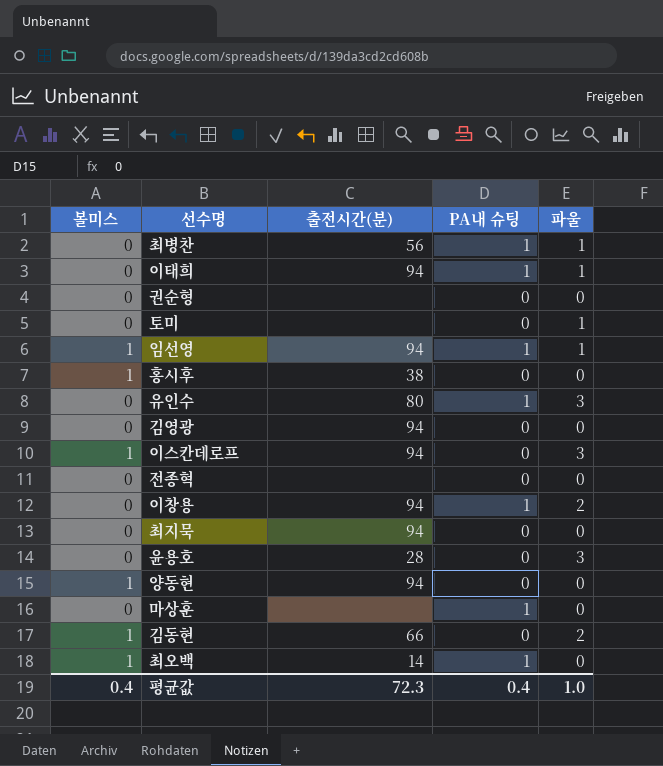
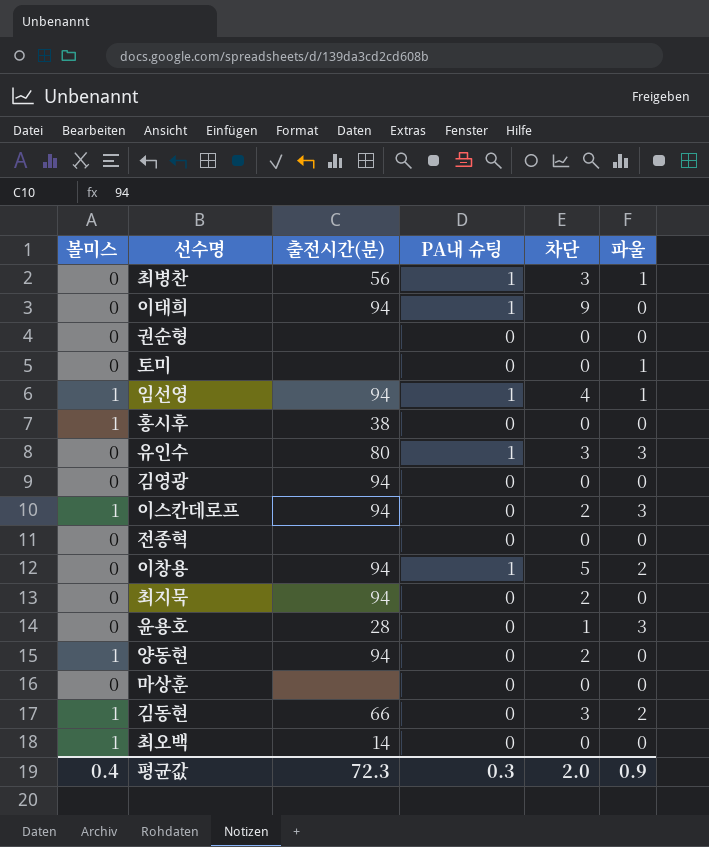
column 차단 | position: none -> 5
이태희 | 파울: 1 -> 0
마상훈 | PA내 슈팅: 1 -> 0
최오백 | PA내 슈팅: 1 -> 0
평균값 | PA내 슈팅: 0.4 -> 0.3
평균값 | 파울: 1.0 -> 0.9

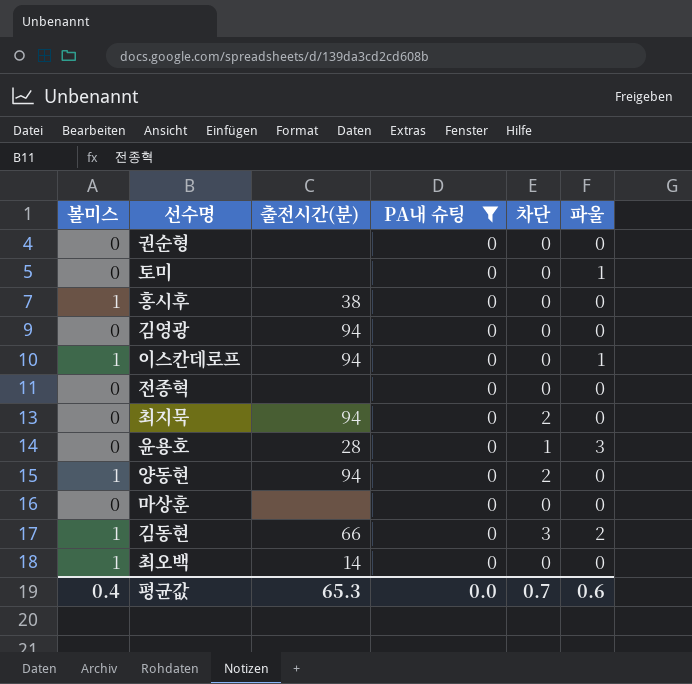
filter: none -> PA내 슈팅 = 0
이스칸데로프 | 차단: 2 -> 0
이스칸데로프 | 파울: 3 -> 1
평균값 | 출전시간(분): 72.3 -> 65.3
평균값 | PA내 슈팅: 0.3 -> 0.0
평균값 | 차단: 2.0 -> 0.7
평균값 | 파울: 0.9 -> 0.6

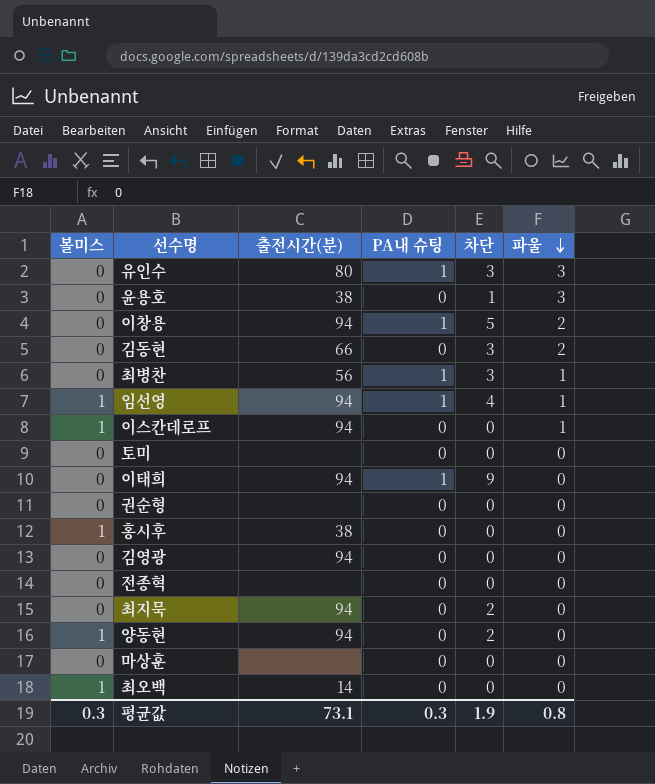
filter: PA내 슈팅 = 0 -> none
row order: none -> 파울 descending
윤용호 | 출전시간(분): 28 -> 38
김동현 | 볼미스: 1 -> 0
토미 | 파울: 1 -> 0
평균값 | 볼미스: 0.4 -> 0.3
평균값 | 출전시간(분): 65.3 -> 73.1
평균값 | PA내 슈팅: 0.0 -> 0.3
평균값 | 차단: 0.7 -> 1.9
평균값 | 파울: 0.6 -> 0.8

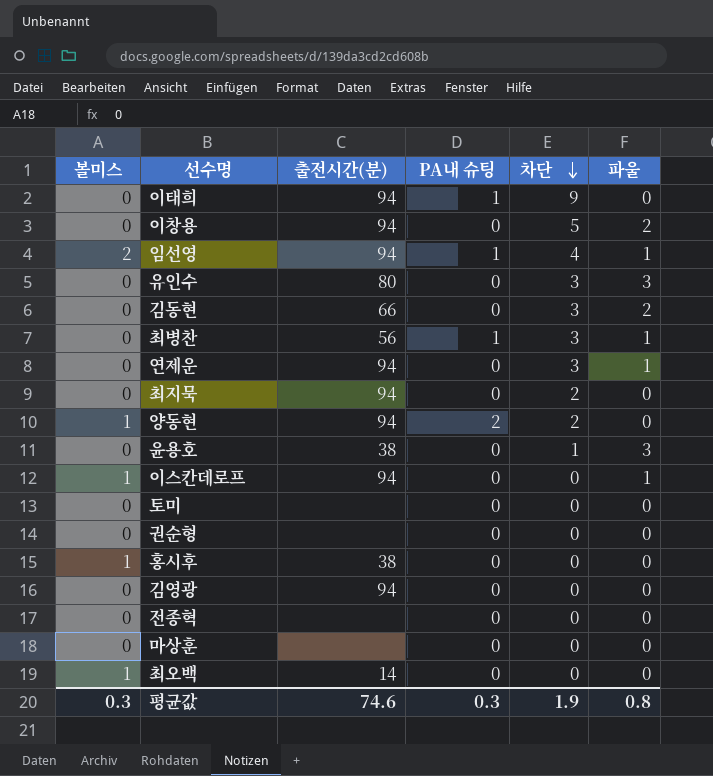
row order: 파울 descending -> 차단 descending
이창용 | PA내 슈팅: 1 -> 0
임선영 | 볼미스: 1 -> 2
유인수 | PA내 슈팅: 1 -> 0
row 연제운: none -> 0 | 94 | 0 | 3 | 1
양동현 | PA내 슈팅: 0 -> 2
평균값 | 출전시간(분): 73.1 -> 74.6

